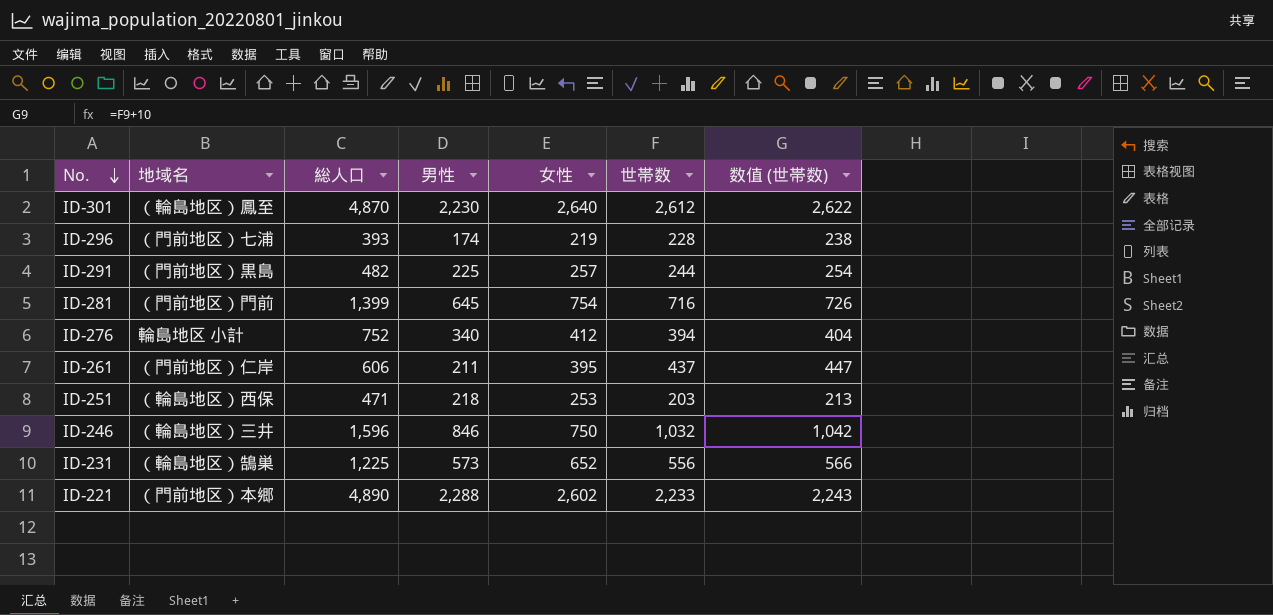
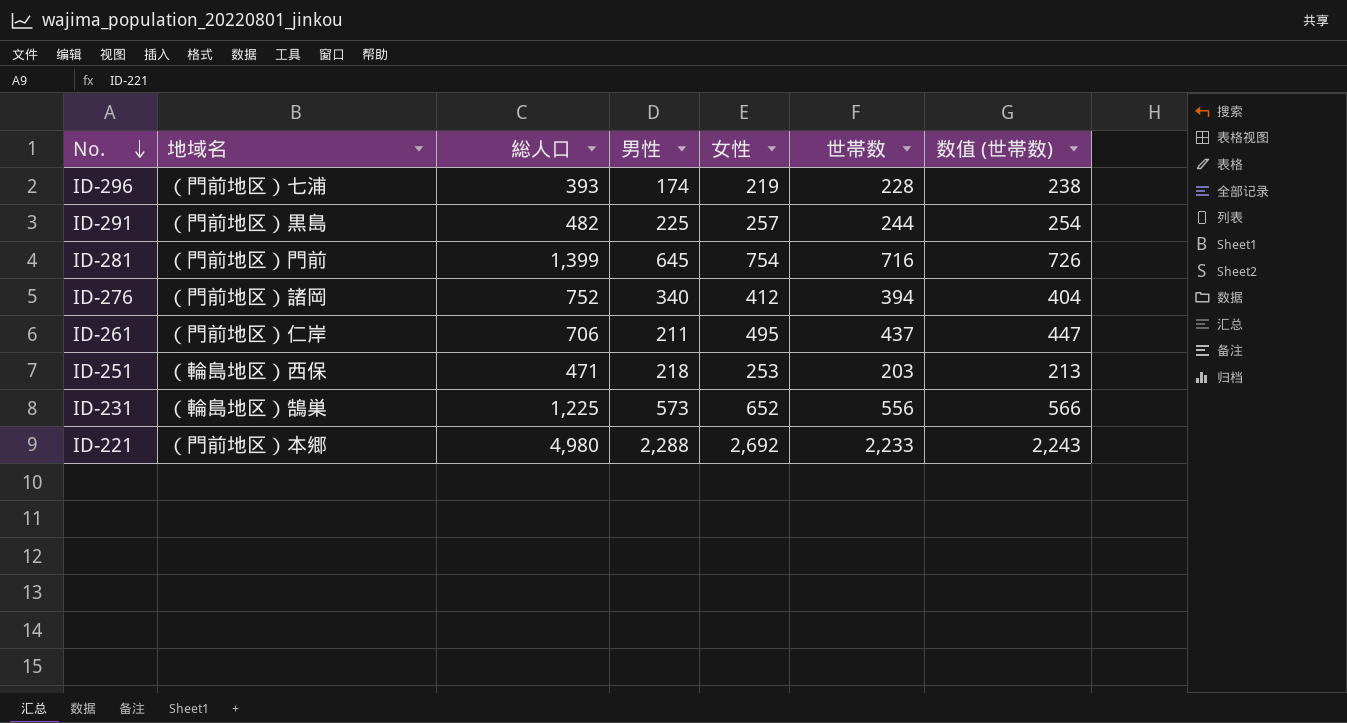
row ID-301: （輪島地区）鳳至 | 4,870 | 2,230 | 2,640 | 2,612 | 2,622 -> none
row ID-246: （輪島地区）三井 | 1,596 | 846 | 750 | 1,032 | 1,042 -> none
ID-276 | 地域名: 輪島地区 小計 -> （門前地区）諸岡
ID-261 | 総人口: 606 -> 706
ID-261 | 女性: 395 -> 495
ID-221 | 総人口: 4,890 -> 4,980
ID-221 | 女性: 2,602 -> 2,692

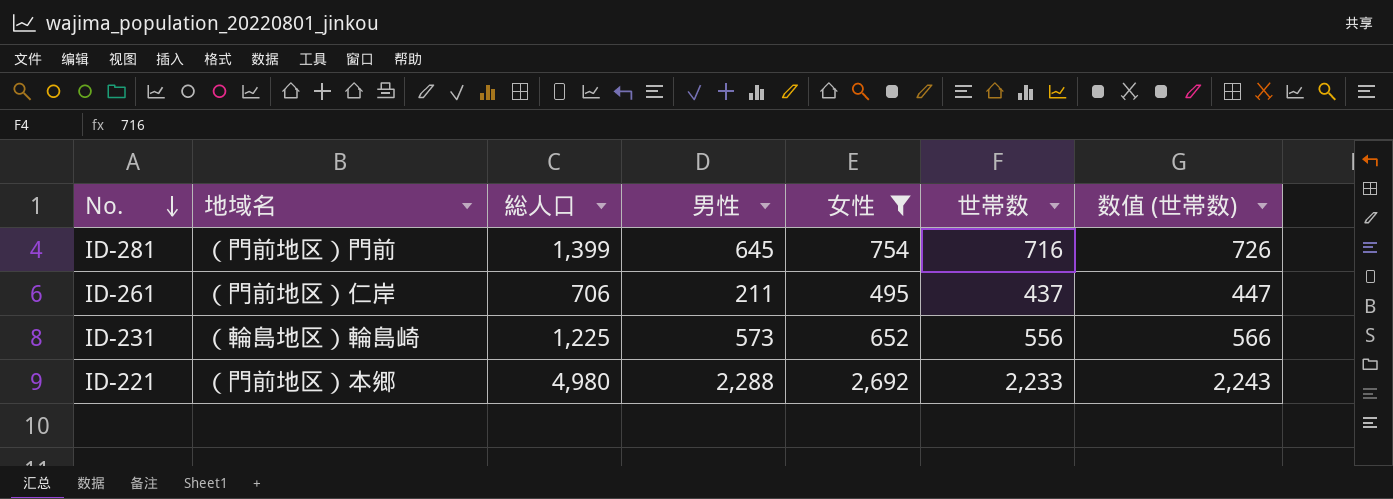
filter: none -> 女性 >= 495
ID-231 | 地域名: （輪島地区）鵠巣 -> （輪島地区）輪島崎

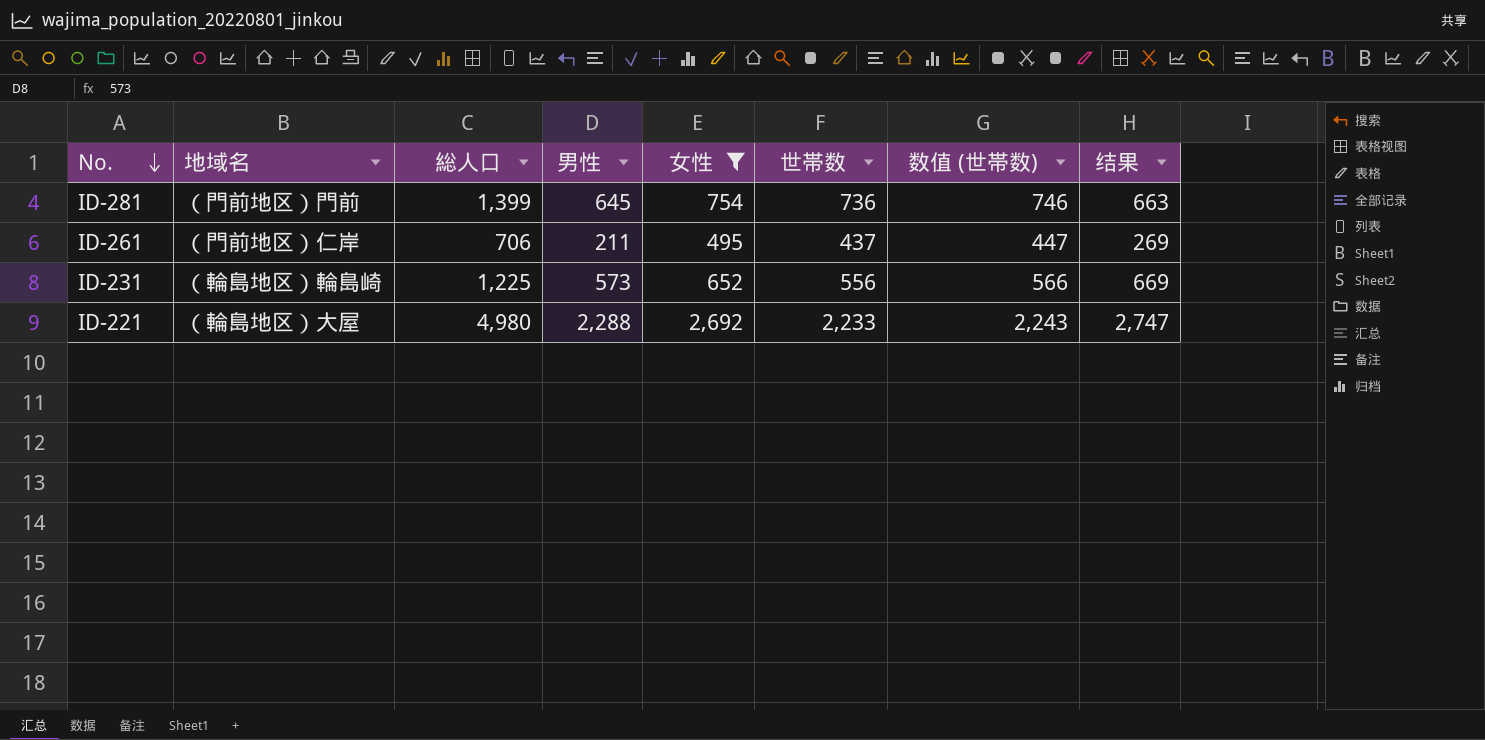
column 结果 | formula: none -> [総人口] - [世帯数]
ID-281 | 世帯数: 716 -> 736
ID-281 | 数值 (世帯数): 726 -> 746
ID-221 | 地域名: （門前地区）本郷 -> （輪島地区）大屋

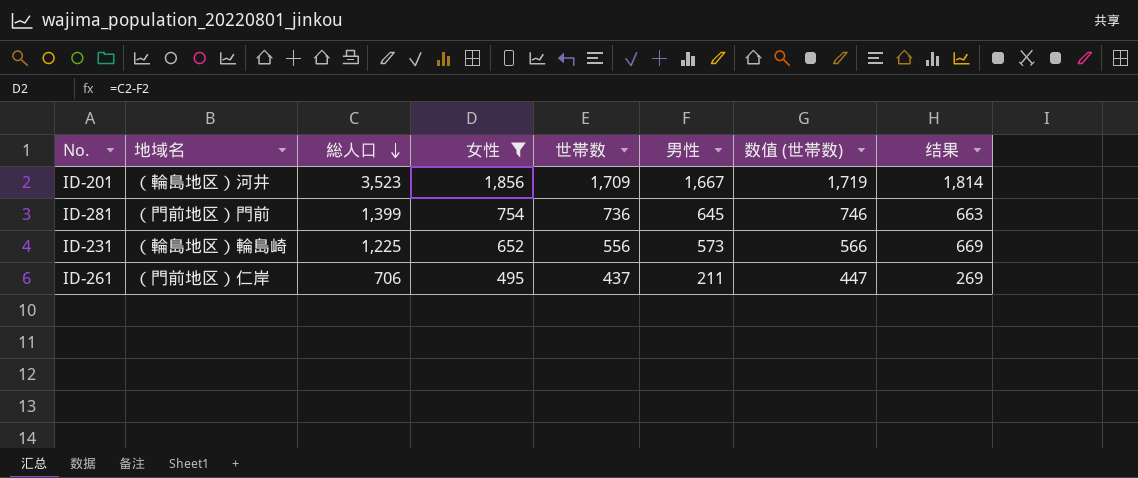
row order: No. descending -> 総人口 descending
column 男性 | position: 4 -> 6
row ID-221: （輪島地区）大屋 | 4,980 | 2,288 | 2,692 | 2,233 | 2,243 | 2,747 -> none
row ID-201: none -> （輪島地区）河井 | 3,523 | 1,856 | 1,709 | 1,667 | 1,719 | 1,814

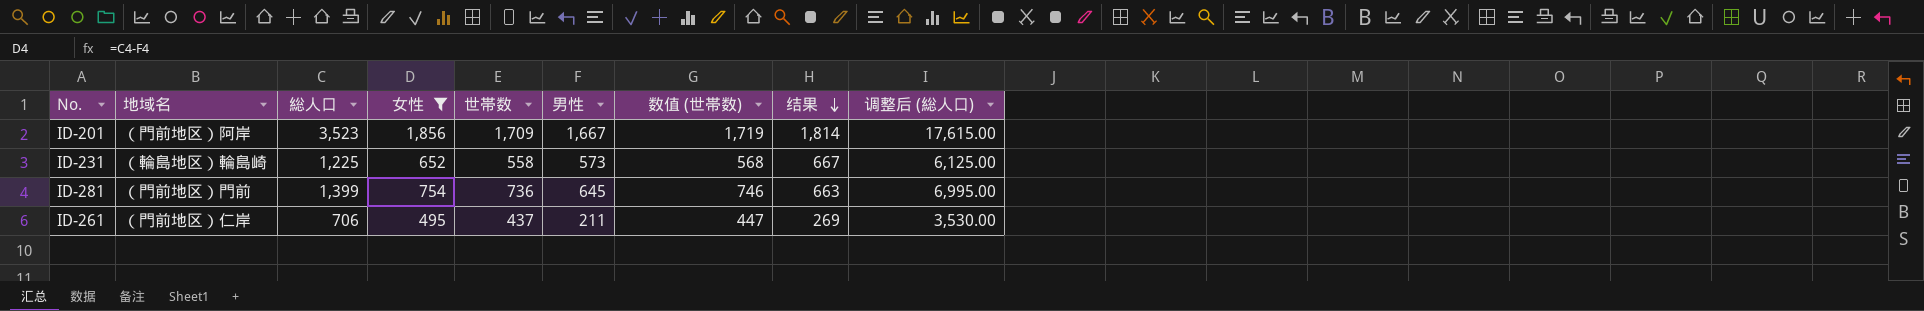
row order: 総人口 descending -> 结果 descending
column 调整后 (総人口) | formula: none -> [総人口] * 5
ID-201 | 地域名: （輪島地区）河井 -> （門前地区）阿岸
ID-231 | 世帯数: 556 -> 558
ID-231 | 数值 (世帯数): 566 -> 568
ID-231 | 结果: 669 -> 667

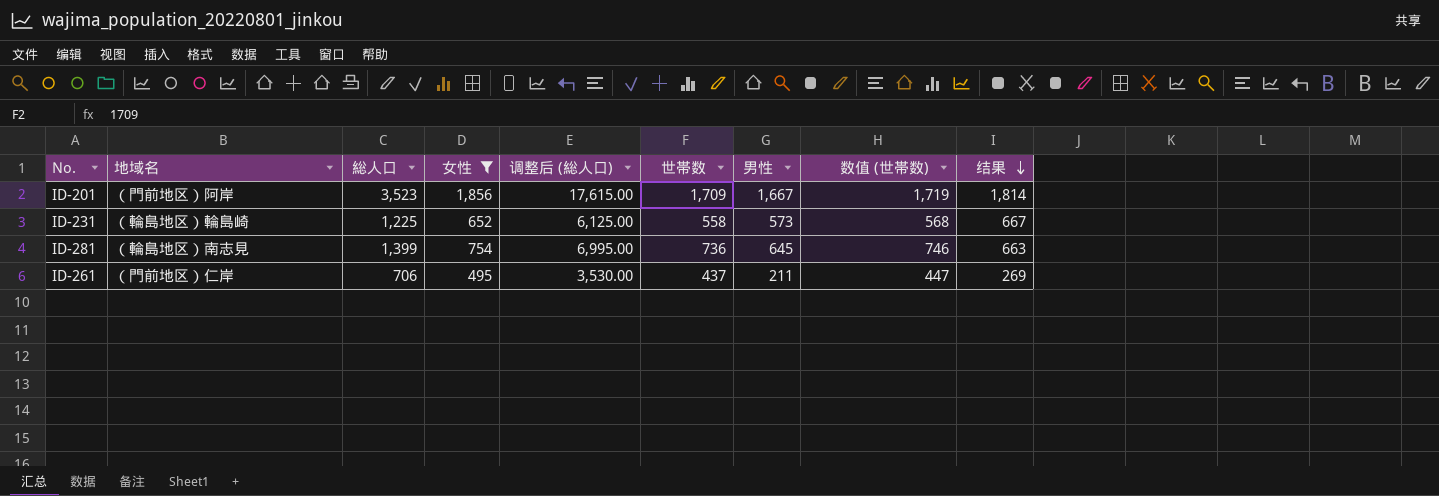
column 调整后 (総人口) | position: 9 -> 5
ID-281 | 地域名: （門前地区）門前 -> （輪島地区）南志見

